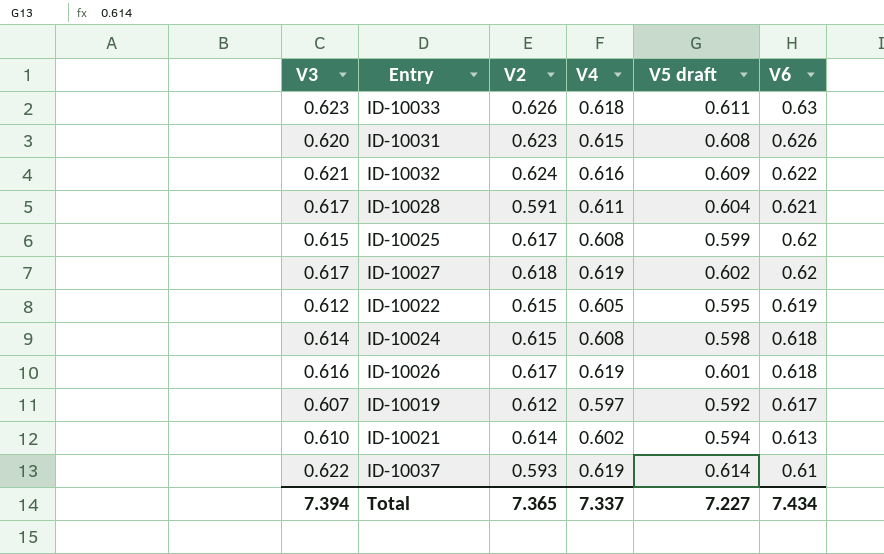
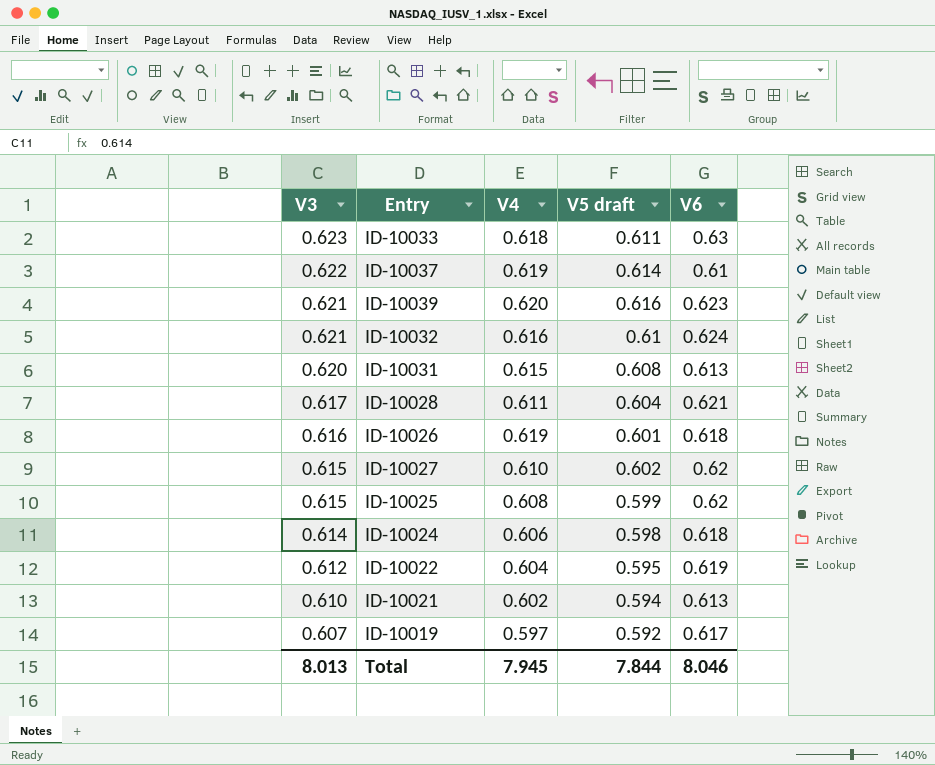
row order: V6 descending -> V3 descending
column V2 | position: 3 -> none
row ID-10039: none -> 0.621 | 0.620 | 0.616 | 0.623
ID-10032 | V5 draft: 0.609 -> 0.61
ID-10032 | V6: 0.622 -> 0.624
ID-10031 | V6: 0.626 -> 0.613
ID-10027 | V3: 0.617 -> 0.615
ID-10027 | V4: 0.619 -> 0.610
ID-10024 | V4: 0.608 -> 0.606
ID-10022 | V4: 0.605 -> 0.604
Total | V3: 7.394 -> 8.013
Total | V4: 7.337 -> 7.945
Total | V5 draft: 7.227 -> 7.844
Total | V6: 7.434 -> 8.046

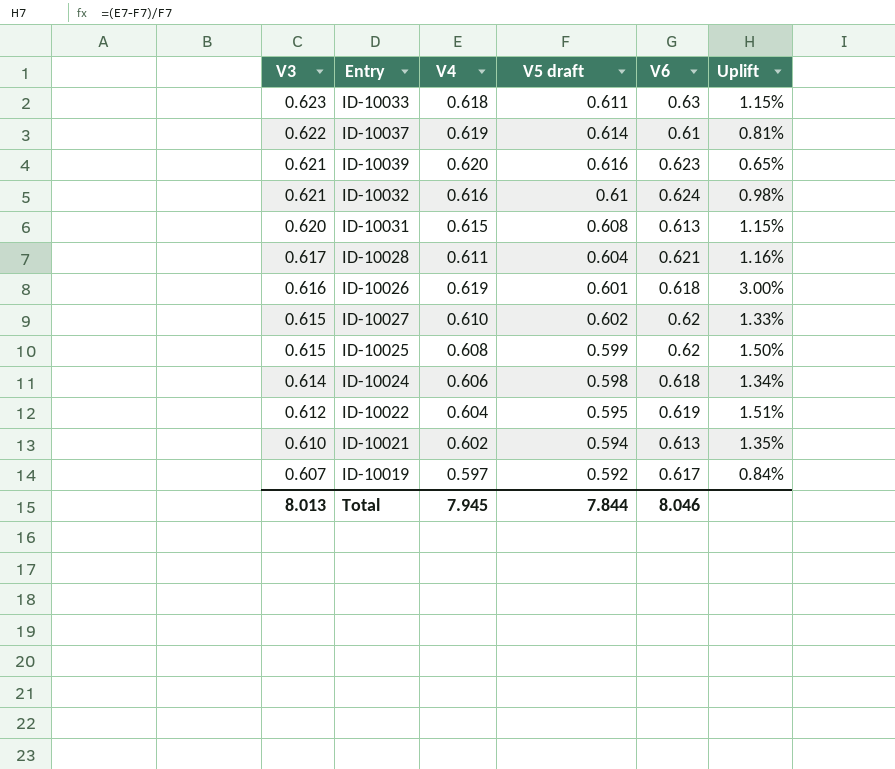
column Uplift | formula: none -> ([V4] - [V5 draft]) / [V5 draft]

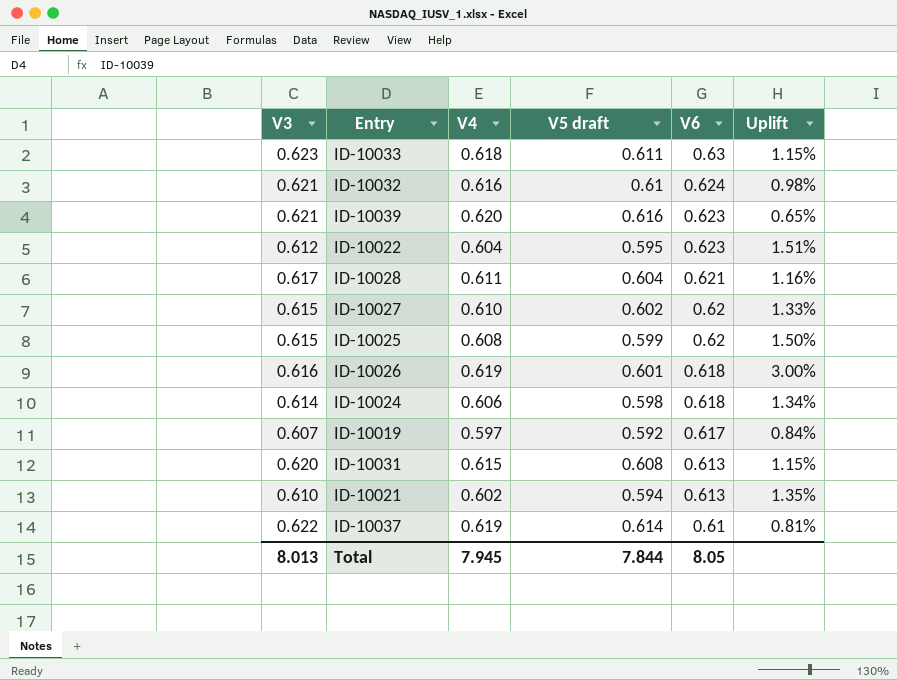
row order: V3 descending -> V6 descending
ID-10022 | V6: 0.619 -> 0.623
Total | V6: 8.046 -> 8.05

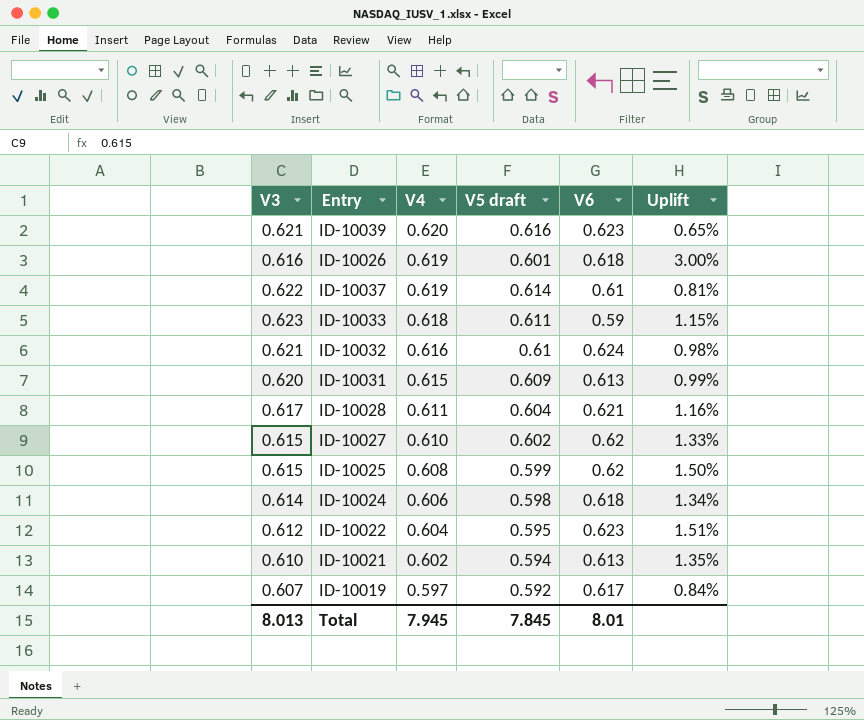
row order: V6 descending -> V4 descending
ID-10033 | V6: 0.63 -> 0.59
ID-10031 | V5 draft: 0.608 -> 0.609
ID-10031 | Uplift: 1.15% -> 0.99%
Total | V5 draft: 7.844 -> 7.845
Total | V6: 8.05 -> 8.01

